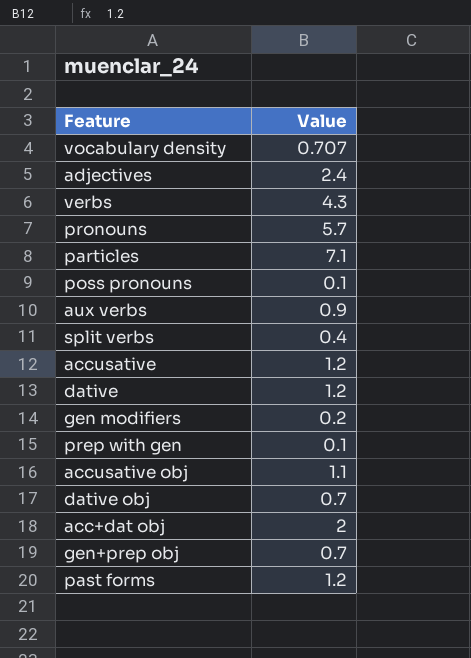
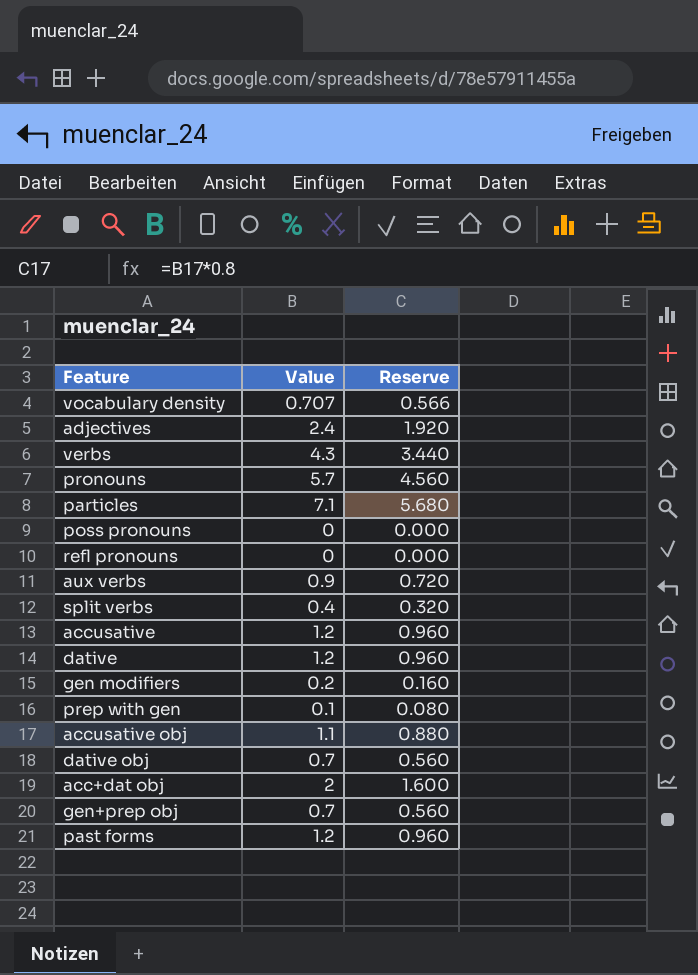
column Reserve | formula: none -> [Value] * 0.8
poss pronouns | Value: 0.1 -> 0
row refl pronouns: none -> 0 | 0.000

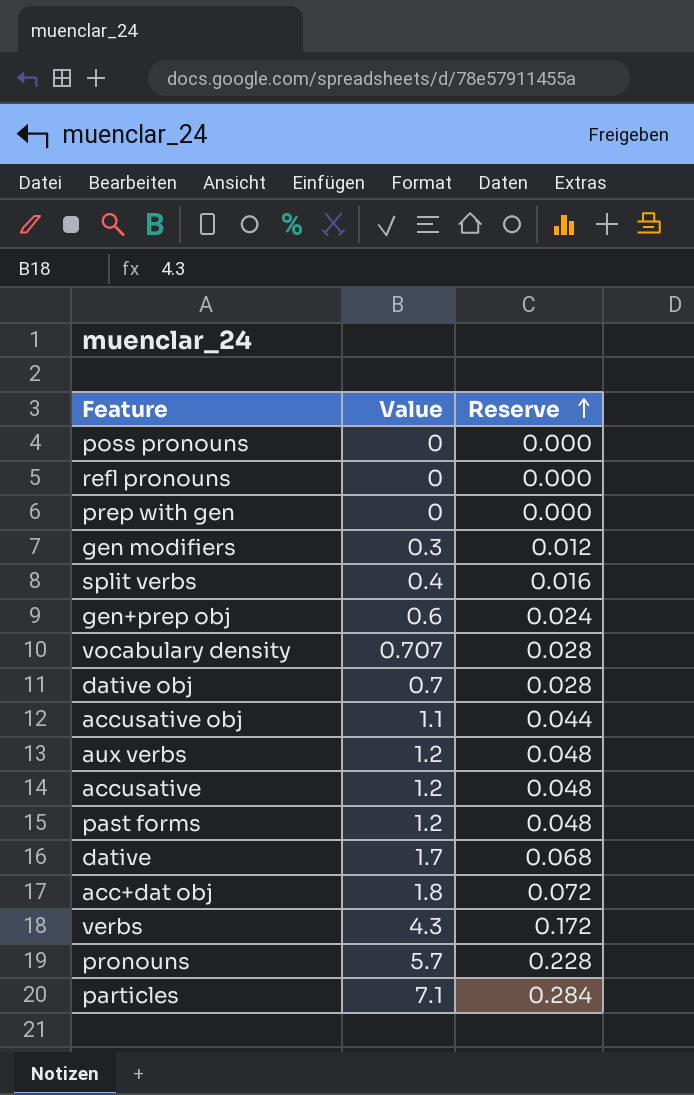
row order: none -> Reserve ascending
column Reserve | formula: [Value] * 0.8 -> [Value] * 0.04
row adjectives: 2.4 | 1.920 -> none
prep with gen | Value: 0.1 -> 0
gen modifiers | Value: 0.2 -> 0.3
gen+prep obj | Value: 0.7 -> 0.6
aux verbs | Value: 0.9 -> 1.2
dative | Value: 1.2 -> 1.7
acc+dat obj | Value: 2 -> 1.8

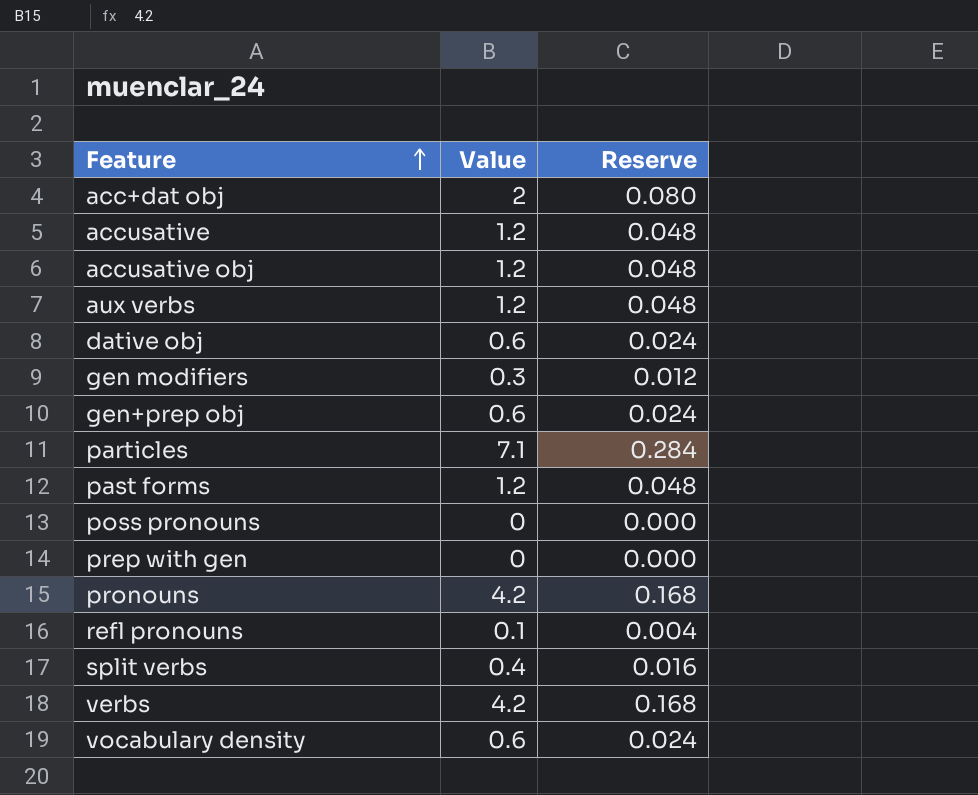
row order: Reserve ascending -> Feature ascending
row dative: 1.7 | 0.068 -> none
acc+dat obj | Value: 1.8 -> 2
acc+dat obj | Reserve: 0.072 -> 0.080
accusative obj | Value: 1.1 -> 1.2
accusative obj | Reserve: 0.044 -> 0.048
dative obj | Value: 0.7 -> 0.6
dative obj | Reserve: 0.028 -> 0.024
pronouns | Value: 5.7 -> 4.2
pronouns | Reserve: 0.228 -> 0.168
refl pronouns | Value: 0 -> 0.1
refl pronouns | Reserve: 0.000 -> 0.004
verbs | Value: 4.3 -> 4.2
verbs | Reserve: 0.172 -> 0.168
vocabulary density | Value: 0.707 -> 0.6
vocabulary density | Reserve: 0.028 -> 0.024

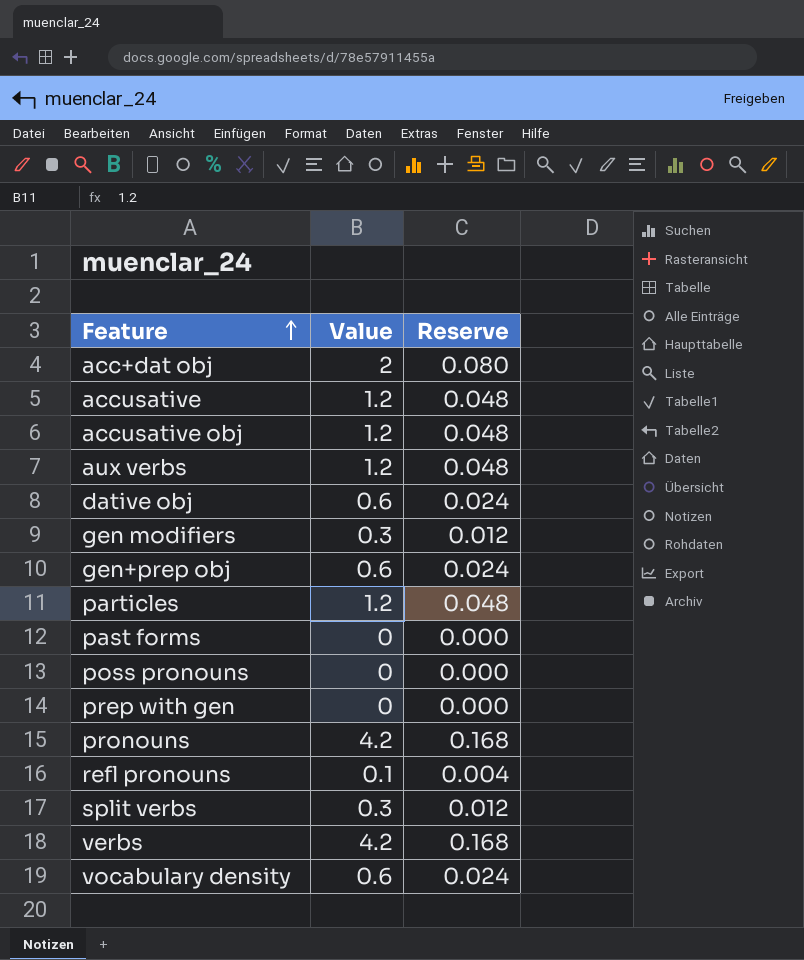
particles | Value: 7.1 -> 1.2
particles | Reserve: 0.284 -> 0.048
past forms | Value: 1.2 -> 0
past forms | Reserve: 0.048 -> 0.000
split verbs | Value: 0.4 -> 0.3
split verbs | Reserve: 0.016 -> 0.012

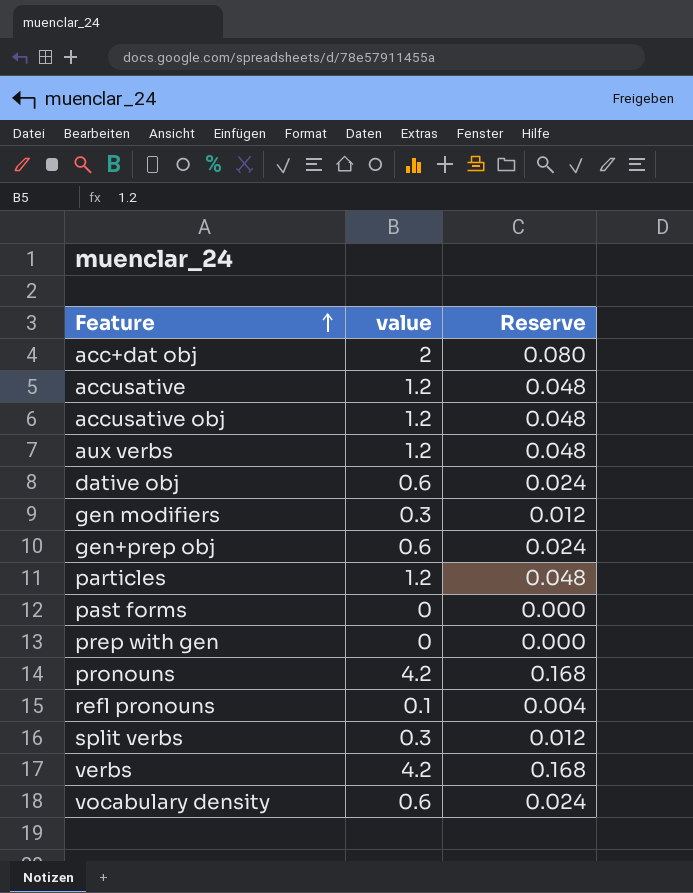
column name: Value -> value
row poss pronouns: 0 | 0.000 -> none

